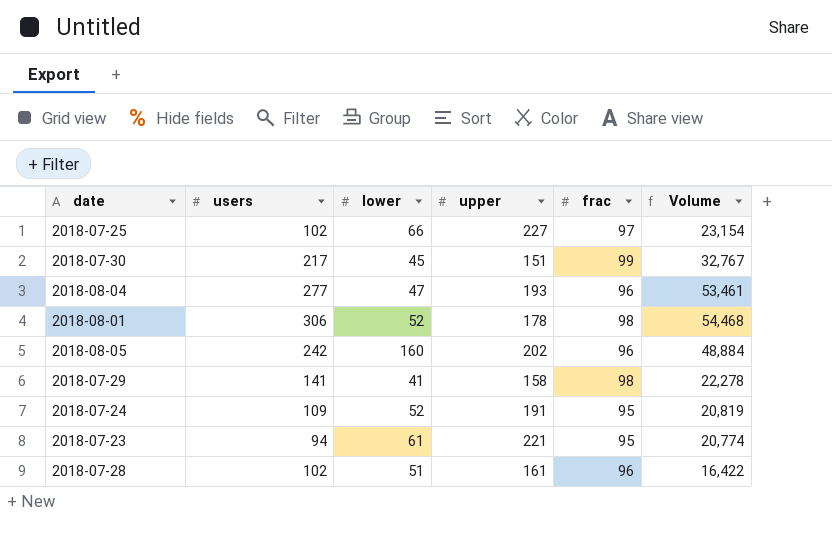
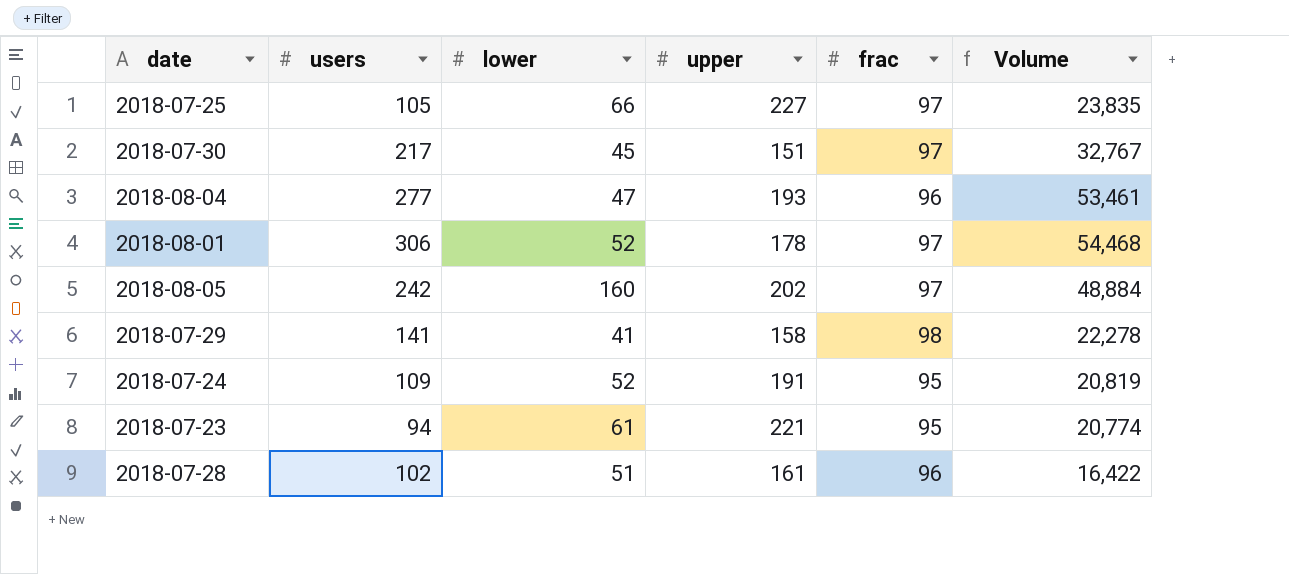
2018-07-25 | users: 102 -> 105
2018-07-25 | Volume: 23,154 -> 23,835
2018-07-30 | frac: 99 -> 97
2018-08-01 | frac: 98 -> 97
2018-08-05 | frac: 96 -> 97

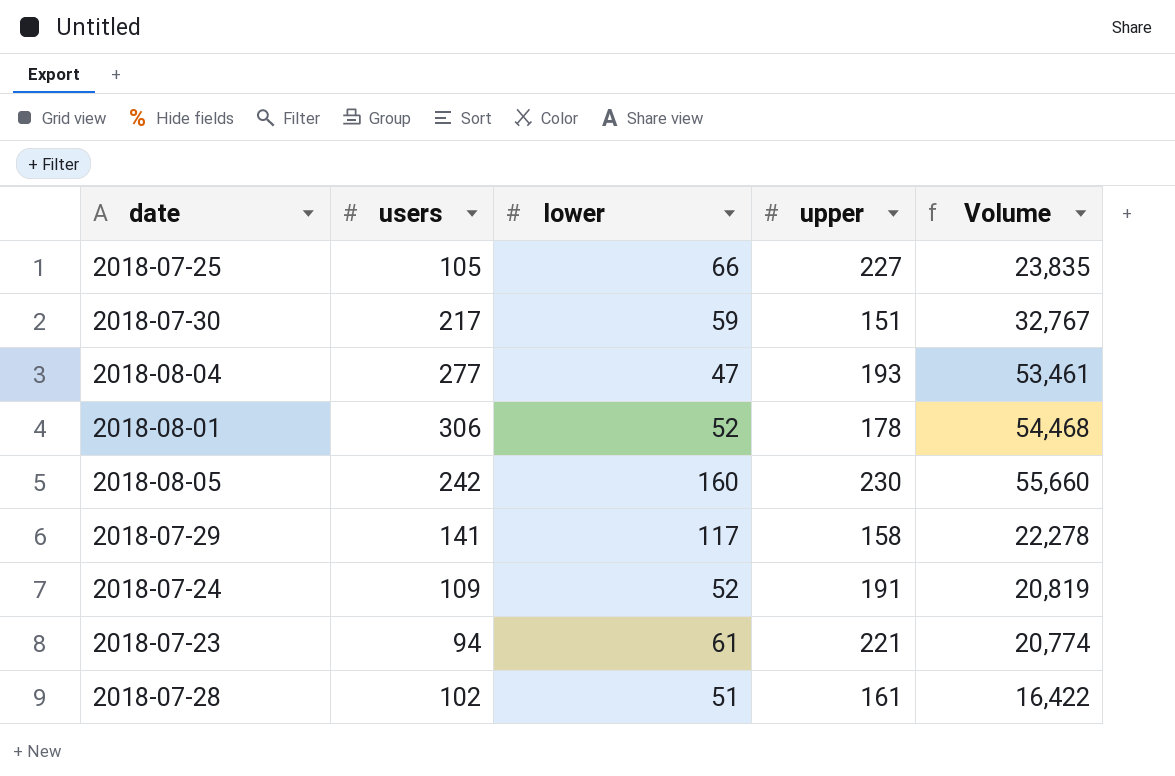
column frac | position: 5 -> none
2018-07-30 | lower: 45 -> 59
2018-08-05 | upper: 202 -> 230
2018-08-05 | Volume: 48,884 -> 55,660
2018-07-29 | lower: 41 -> 117

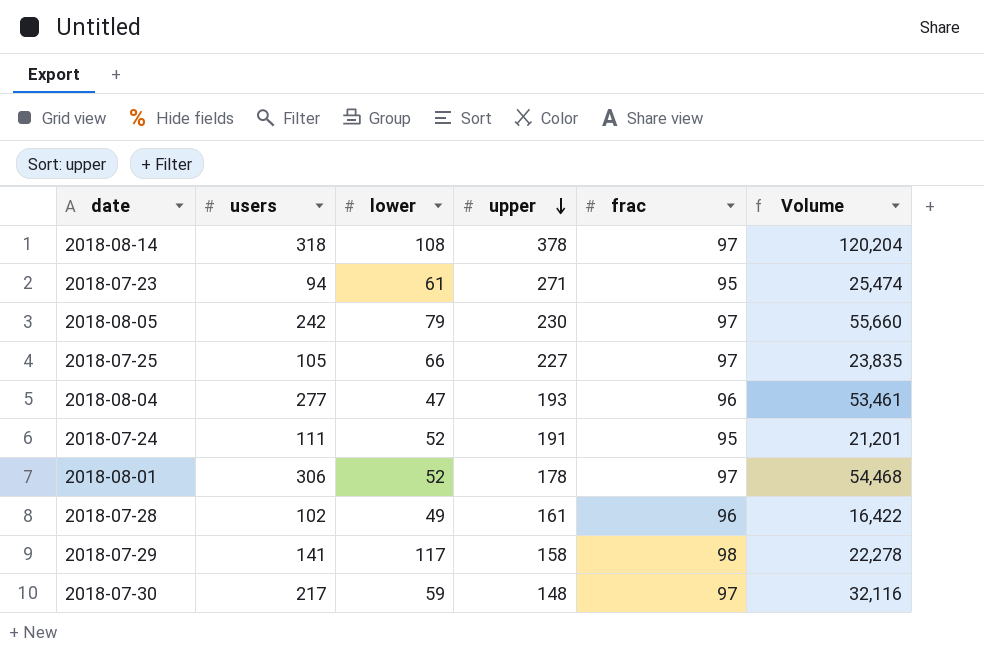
row order: none -> upper descending
column frac | position: none -> 5
row 2018-08-14: none -> 318 | 108 | 378 | 97 | 120,204
2018-07-23 | upper: 221 -> 271
2018-07-23 | Volume: 20,774 -> 25,474
2018-08-05 | lower: 160 -> 79
2018-07-24 | users: 109 -> 111
2018-07-24 | Volume: 20,819 -> 21,201
2018-07-28 | lower: 51 -> 49
2018-07-30 | upper: 151 -> 148
2018-07-30 | Volume: 32,767 -> 32,116

